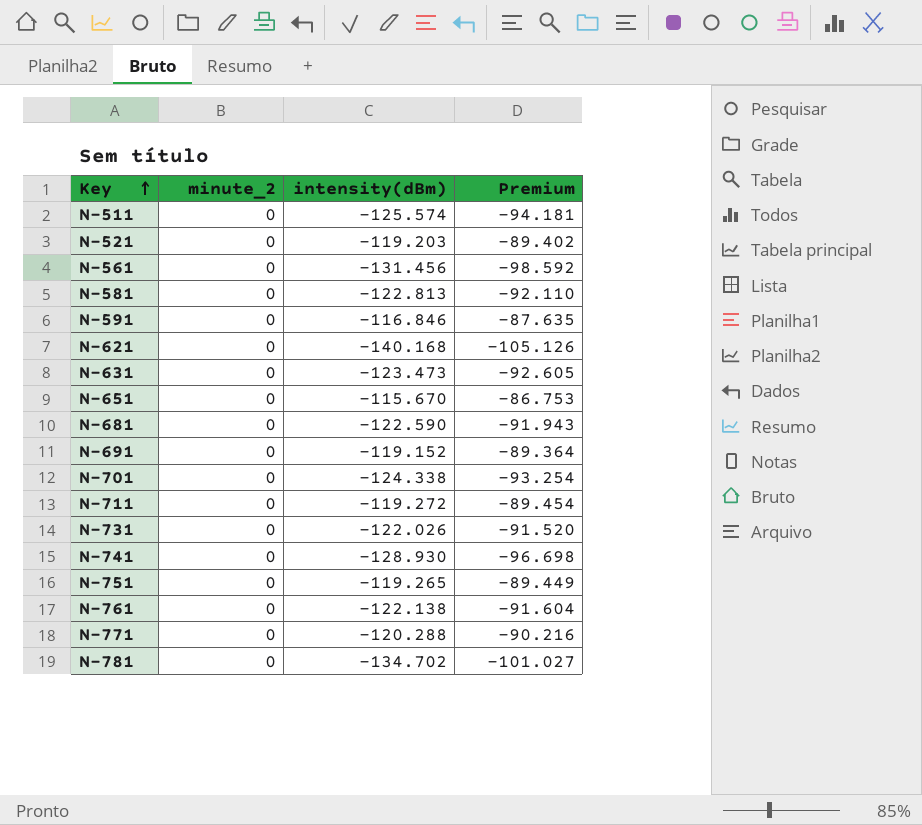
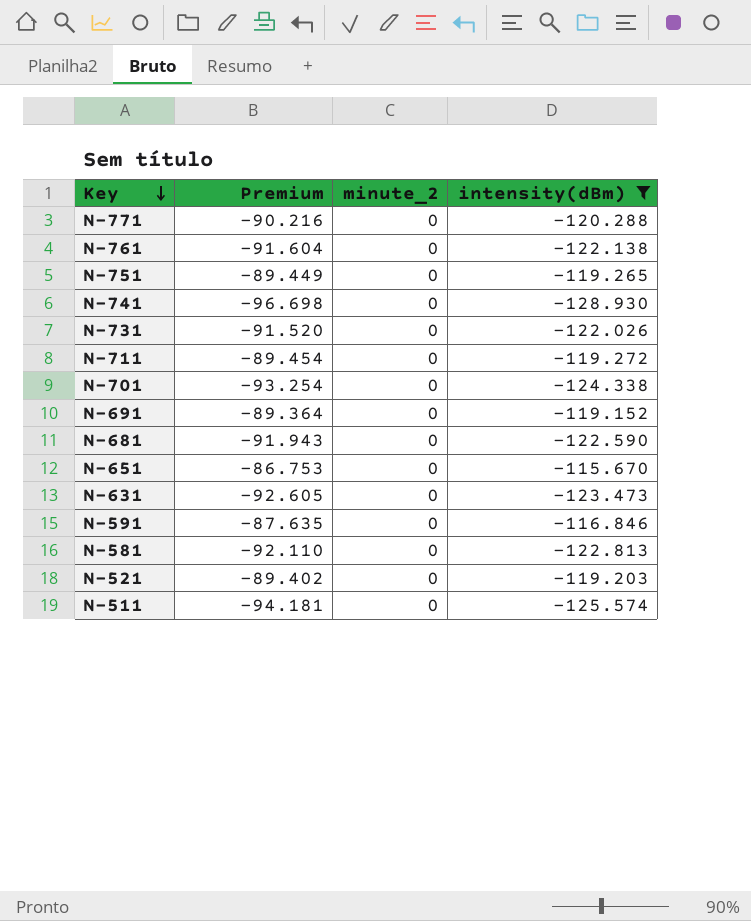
filter: none -> intensity(dBm) >= -128.930
row order: Key ascending -> Key descending
column Premium | position: 4 -> 2

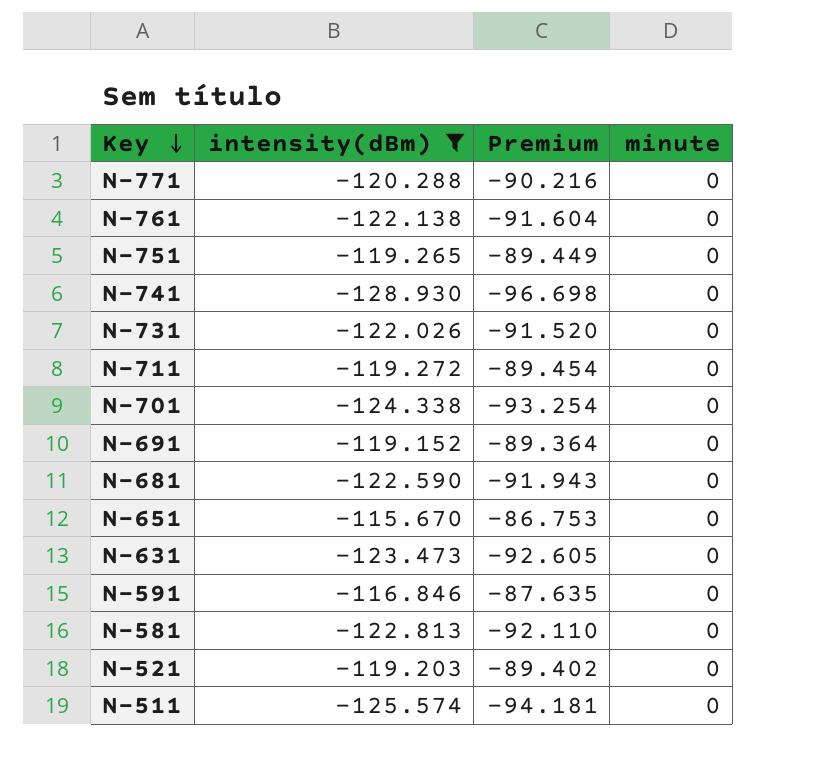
column intensity(dBm) | position: 4 -> 2
column name: minute_2 -> minute

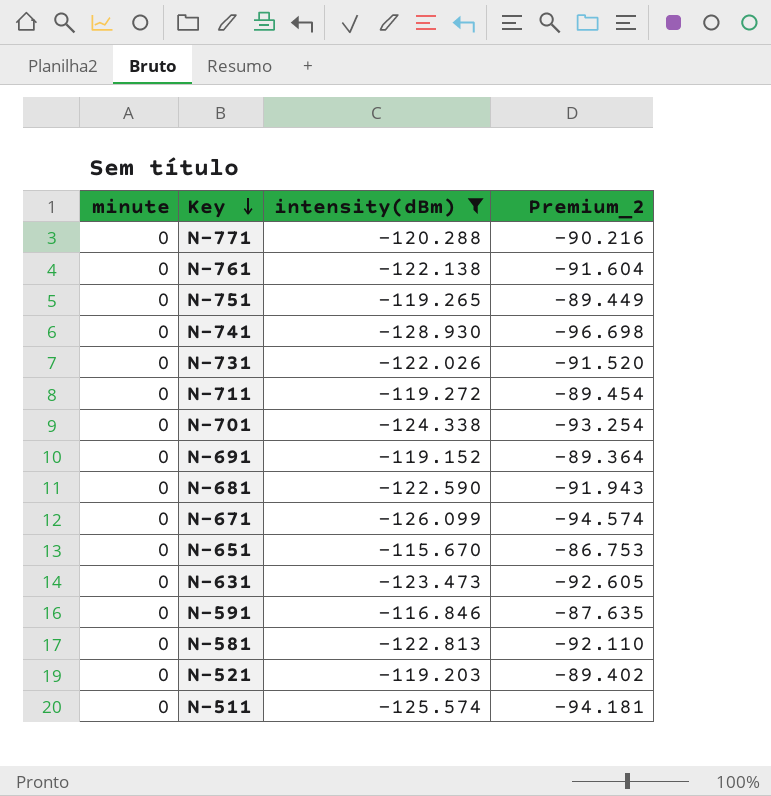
column minute | position: 4 -> 1
column name: Premium -> Premium_2
row N-671: none -> 0 | -126.099 | -94.574

